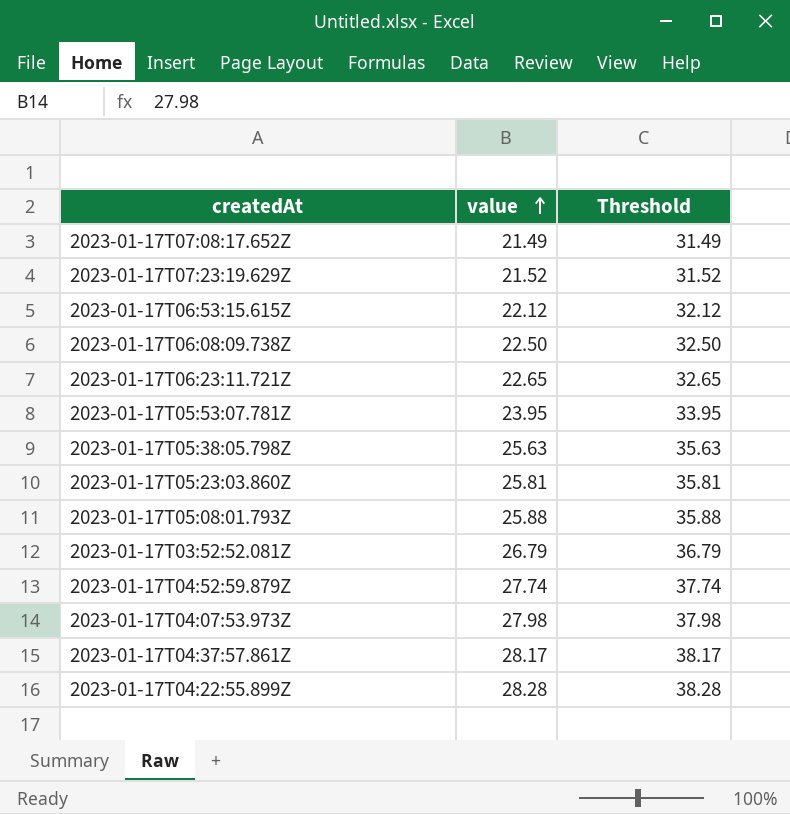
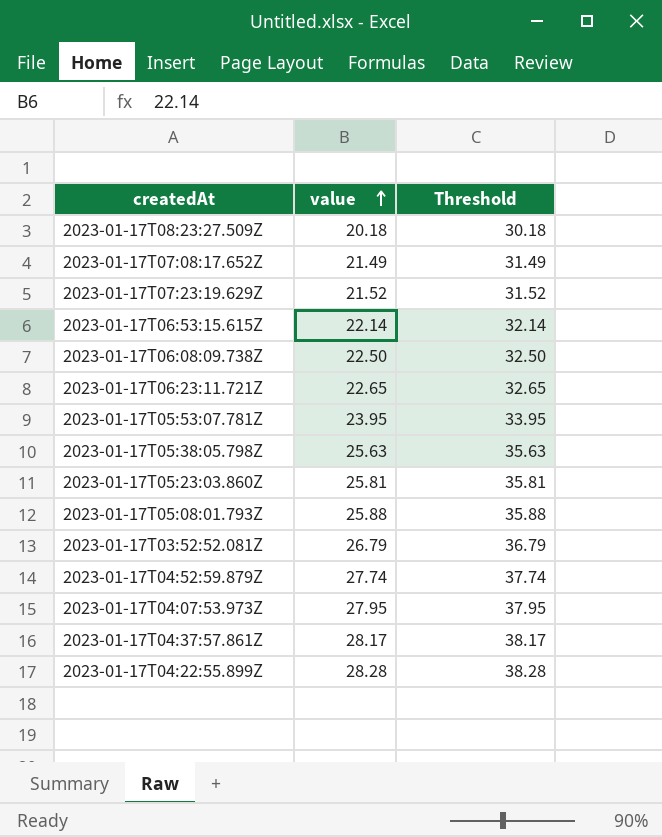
row 2023-01-17T08:23:27.509Z: none -> 20.18 | 30.18
2023-01-17T06:53:15.615Z | value: 22.12 -> 22.14
2023-01-17T06:53:15.615Z | Threshold: 32.12 -> 32.14
2023-01-17T04:07:53.973Z | value: 27.98 -> 27.95
2023-01-17T04:07:53.973Z | Threshold: 37.98 -> 37.95

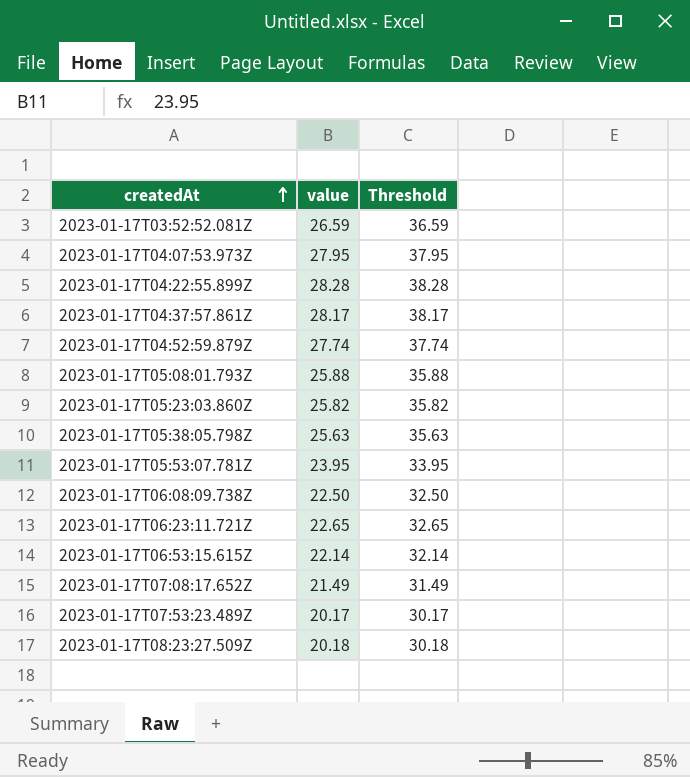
row order: value ascending -> createdAt ascending
row 2023-01-17T07:23:19.629Z: 21.52 | 31.52 -> none
2023-01-17T03:52:52.081Z | value: 26.79 -> 26.59
2023-01-17T03:52:52.081Z | Threshold: 36.79 -> 36.59
2023-01-17T05:23:03.860Z | value: 25.81 -> 25.82
2023-01-17T05:23:03.860Z | Threshold: 35.81 -> 35.82
row 2023-01-17T07:53:23.489Z: none -> 20.17 | 30.17

